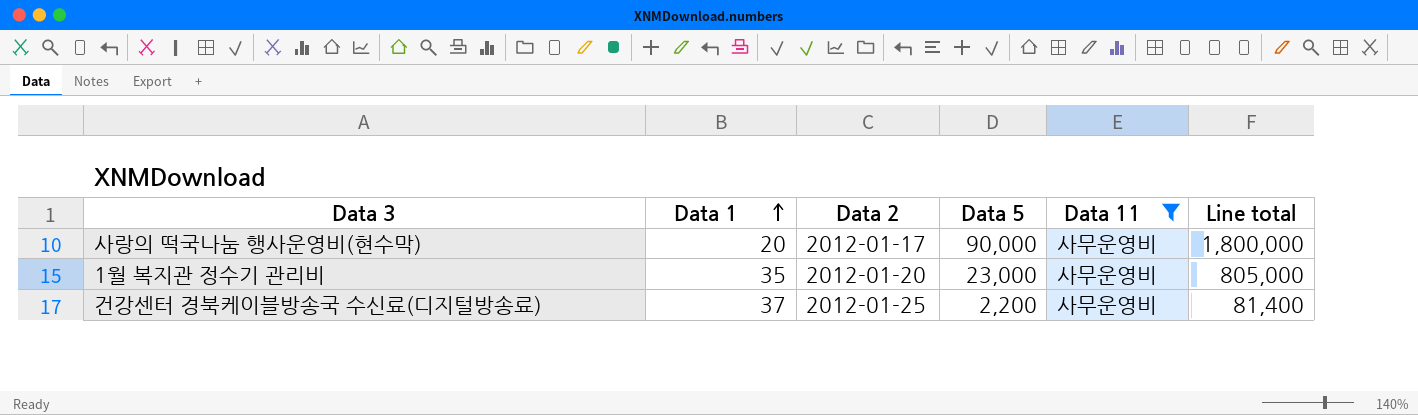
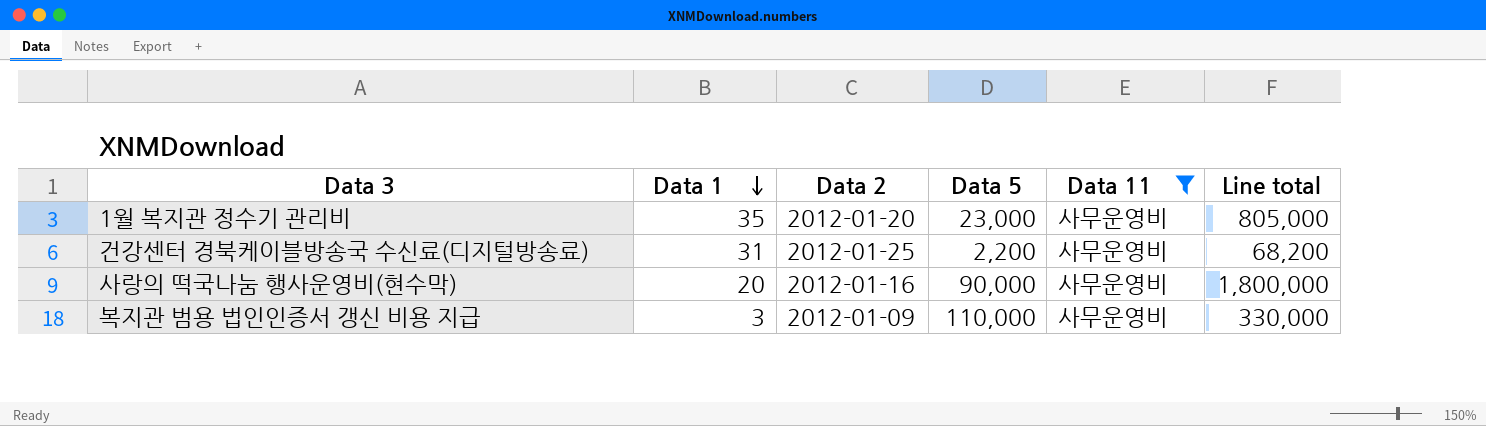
row order: Data 1 ascending -> Data 1 descending
건강센터 경북케이블방송국 수신료(디지털방송료) | Data 1: 37 -> 31
건강센터 경북케이블방송국 수신료(디지털방송료) | Line total: 81,400 -> 68,200
사랑의 떡국나눔 행사운영비(현수막) | Data 2: 2012-01-17 -> 2012-01-16
row 복지관 범용 법인인증서 갱신 비용 지급: none -> 3 | 2012-01-09 | 110,000 | 사무운영비 | 330,000

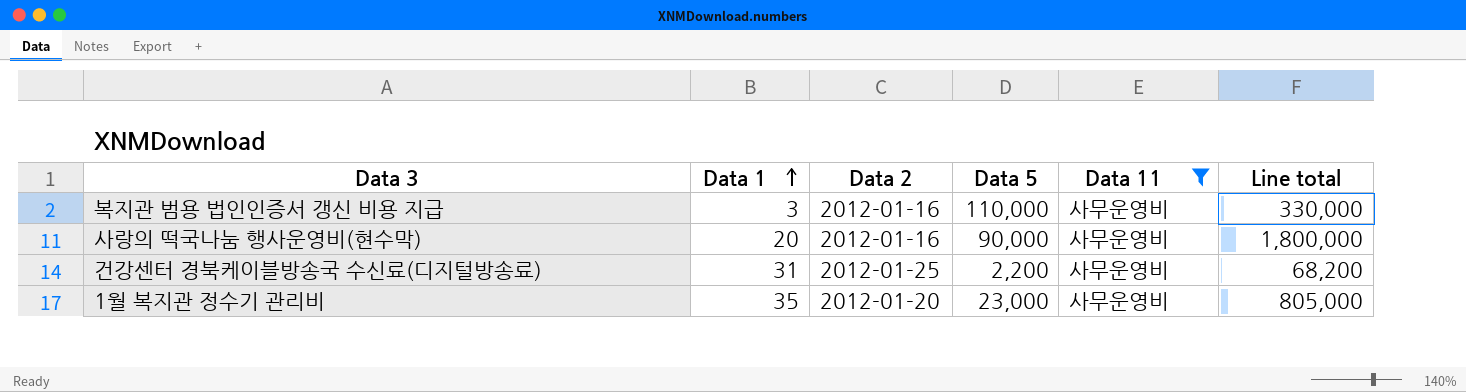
row order: Data 1 descending -> Data 1 ascending
복지관 범용 법인인증서 갱신 비용 지급 | Data 2: 2012-01-09 -> 2012-01-16

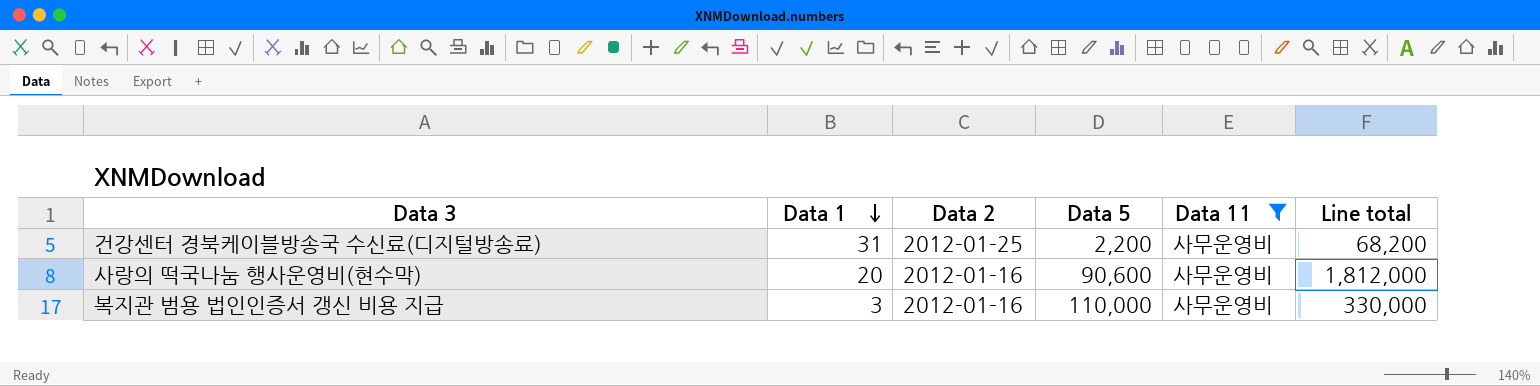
row order: Data 1 ascending -> Data 1 descending
row 1월 복지관 정수기 관리비: 35 | 2012-01-20 | 23,000 | 사무운영비 | 805,000 -> none
사랑의 떡국나눔 행사운영비(현수막) | Data 5: 90,000 -> 90,600
사랑의 떡국나눔 행사운영비(현수막) | Line total: 1,800,000 -> 1,812,000

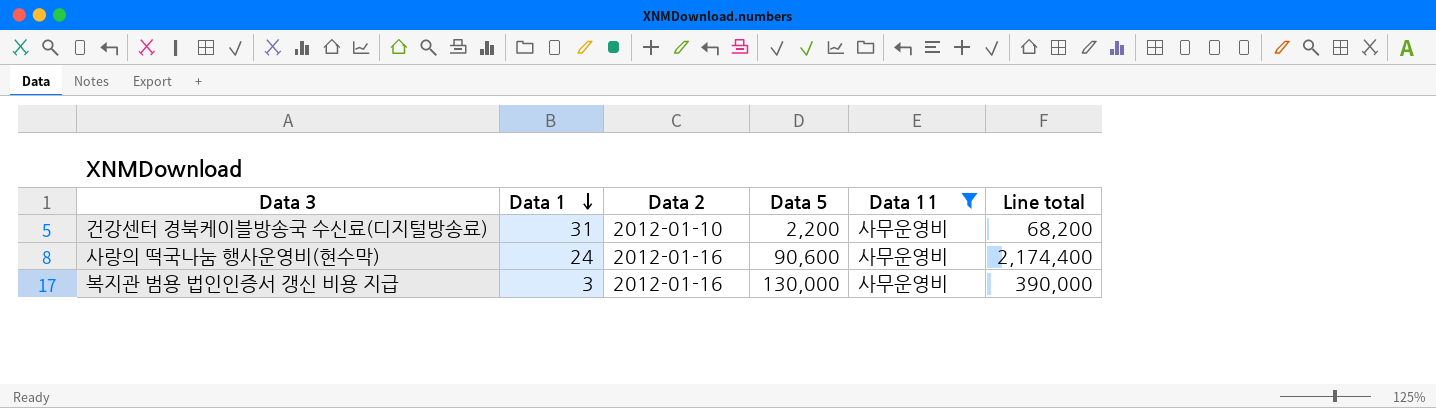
건강센터 경북케이블방송국 수신료(디지털방송료) | Data 2: 2012-01-25 -> 2012-01-10
사랑의 떡국나눔 행사운영비(현수막) | Data 1: 20 -> 24
사랑의 떡국나눔 행사운영비(현수막) | Line total: 1,812,000 -> 2,174,400
복지관 범용 법인인증서 갱신 비용 지급 | Data 5: 110,000 -> 130,000
복지관 범용 법인인증서 갱신 비용 지급 | Line total: 330,000 -> 390,000

